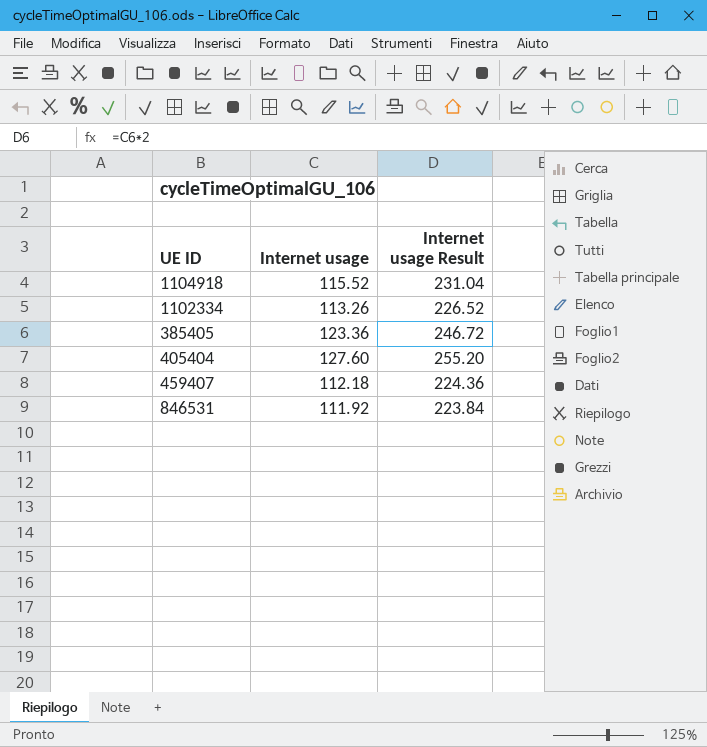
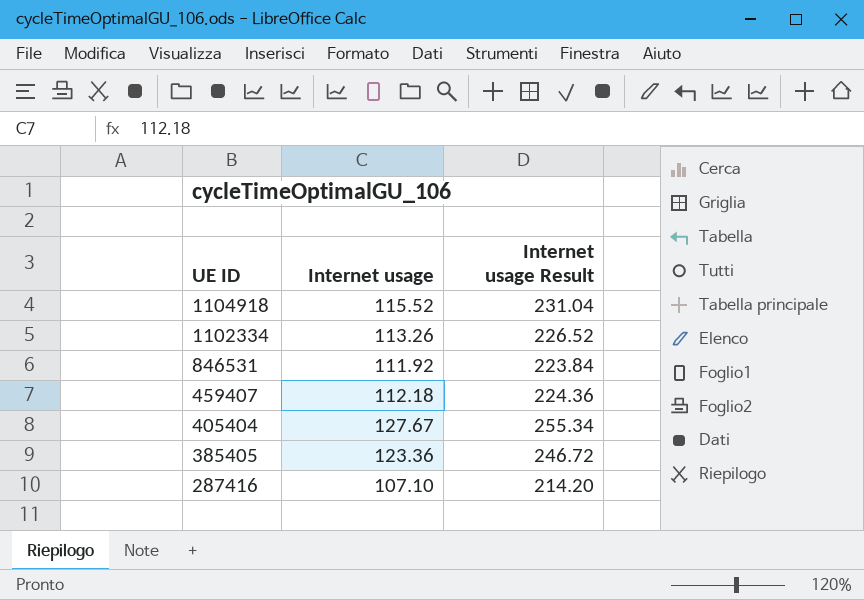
row order: none -> UE ID descending
405404 | Internet usage: 127.60 -> 127.67
405404 | Internet usage Result: 255.20 -> 255.34
row 287416: none -> 107.10 | 214.20

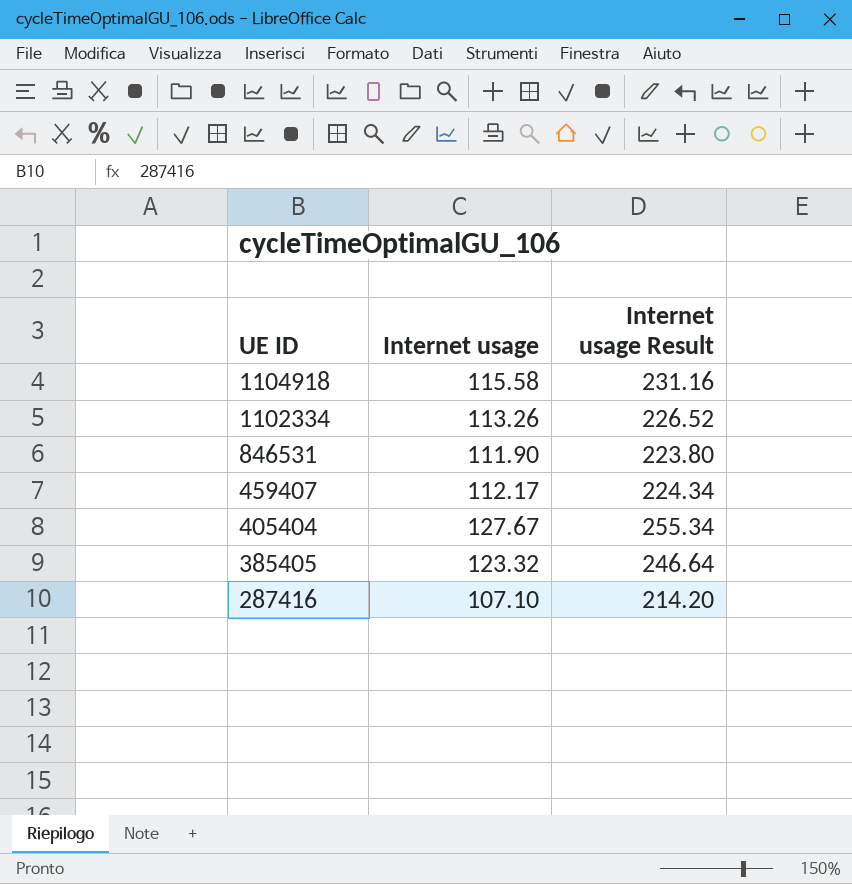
1104918 | Internet usage: 115.52 -> 115.58
1104918 | Internet usage Result: 231.04 -> 231.16
846531 | Internet usage: 111.92 -> 111.90
846531 | Internet usage Result: 223.84 -> 223.80
459407 | Internet usage: 112.18 -> 112.17
459407 | Internet usage Result: 224.36 -> 224.34
385405 | Internet usage: 123.36 -> 123.32
385405 | Internet usage Result: 246.72 -> 246.64

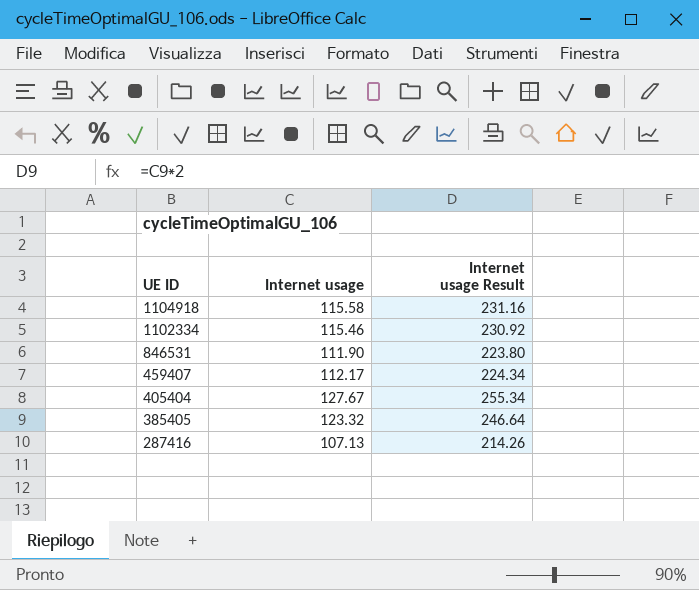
1102334 | Internet usage: 113.26 -> 115.46
1102334 | Internet usage Result: 226.52 -> 230.92
287416 | Internet usage: 107.10 -> 107.13
287416 | Internet usage Result: 214.20 -> 214.26

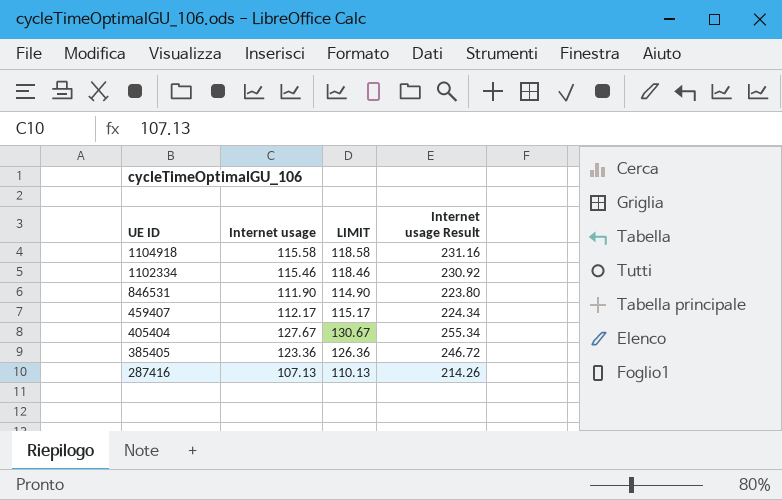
column LIMIT | formula: none -> [Internet usage] + 3
385405 | Internet usage: 123.32 -> 123.36
385405 | Internet usage Result: 246.64 -> 246.72

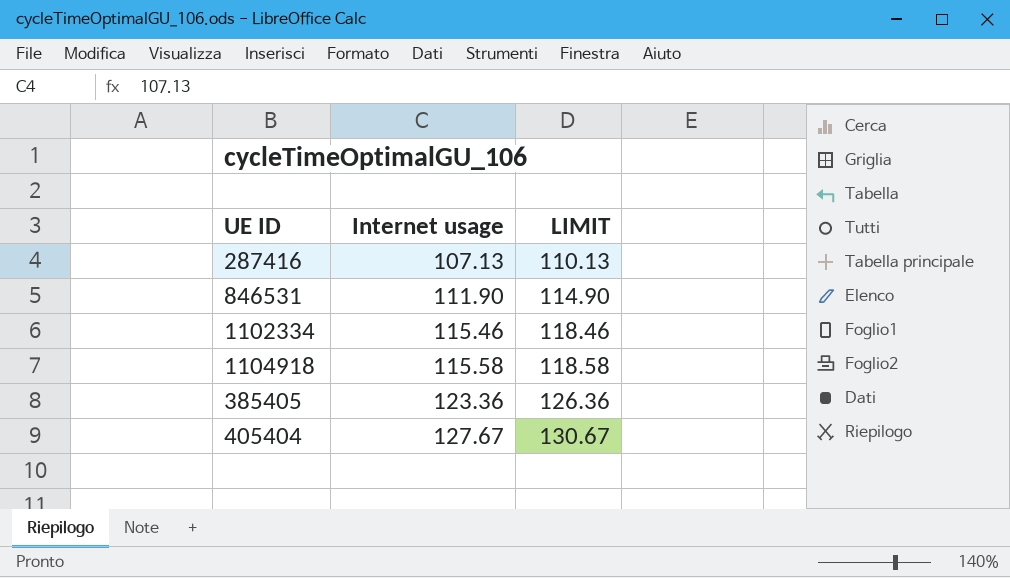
row order: UE ID descending -> Internet usage ascending
column Internet usage Result | formula: [Internet usage] * 2 -> none
row 459407: 112.17 | 115.17 | 224.34 -> none

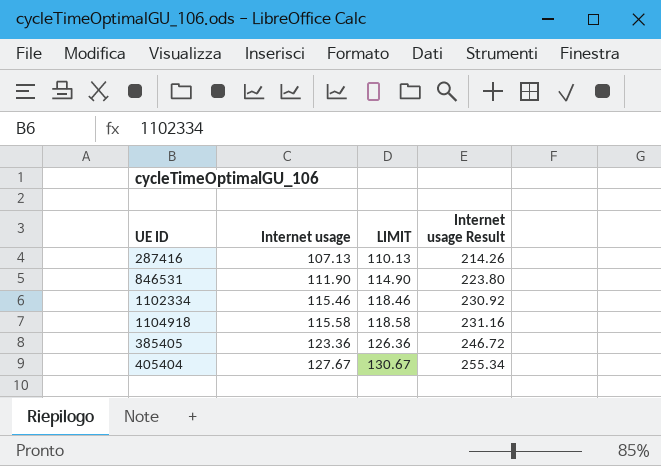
column Internet usage Result | formula: none -> [Internet usage] * 2

